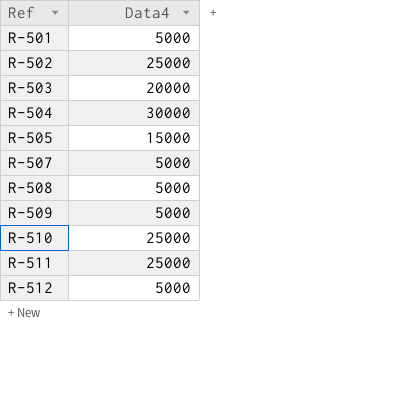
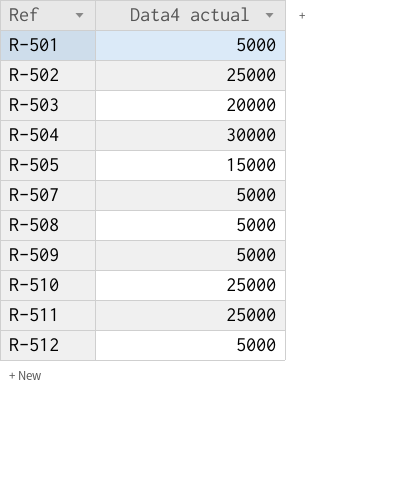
column name: Data4 -> Data4 actual

